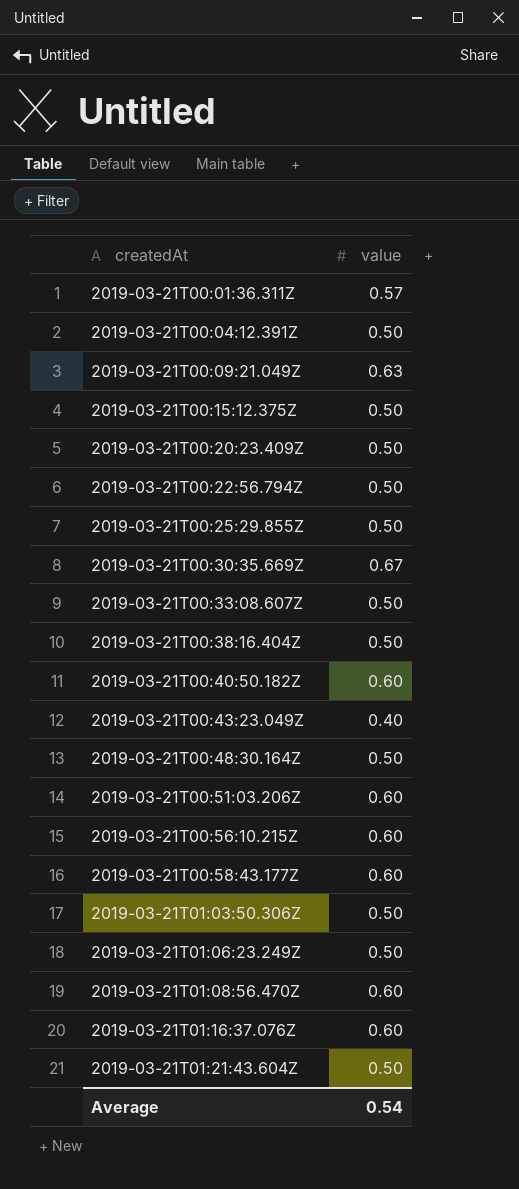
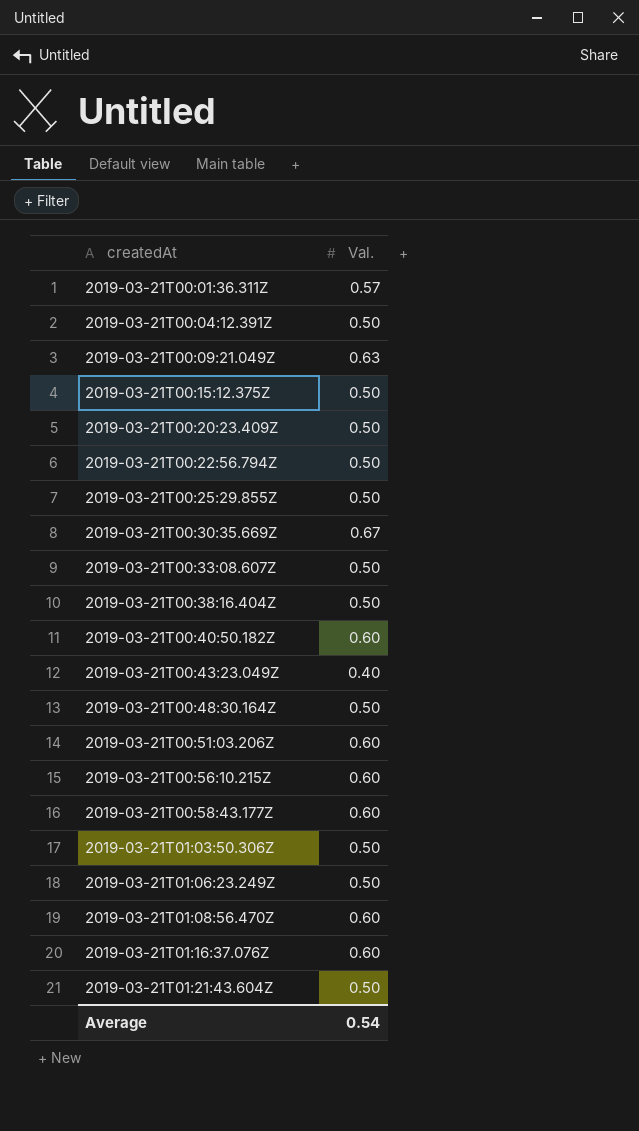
column name: value -> Val.

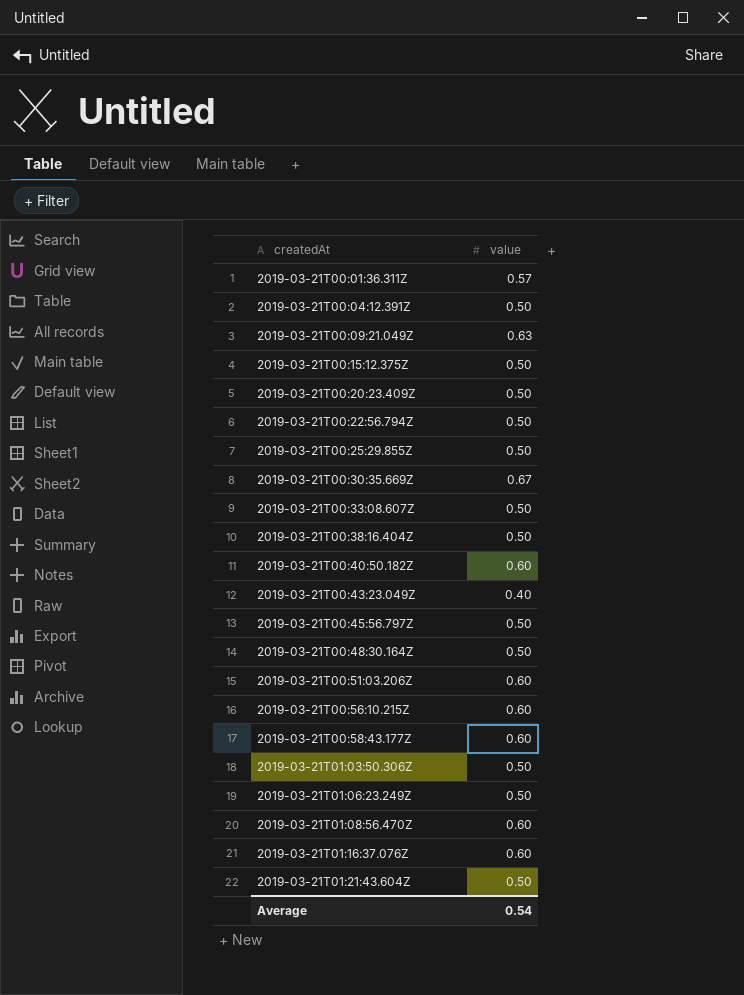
column name: Val. -> value
row 2019-03-21T00:45:56.797Z: none -> 0.50

